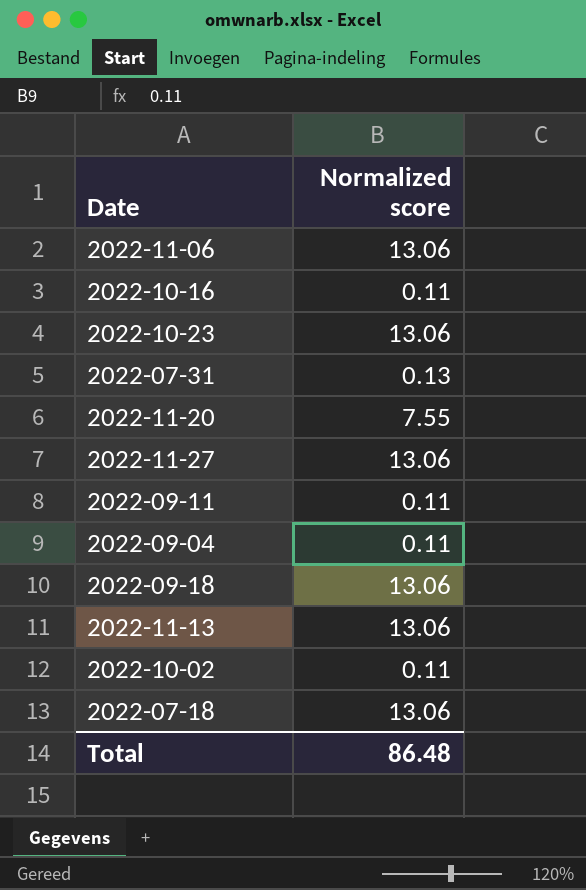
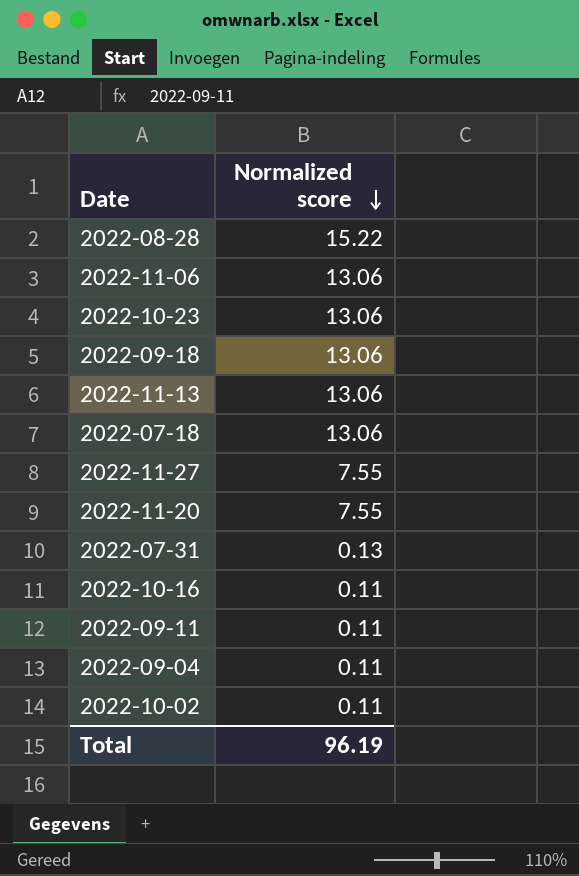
row order: none -> Normalized score descending
row 2022-08-28: none -> 15.22
2022-11-27 | Normalized score: 13.06 -> 7.55
Total | Normalized score: 86.48 -> 96.19

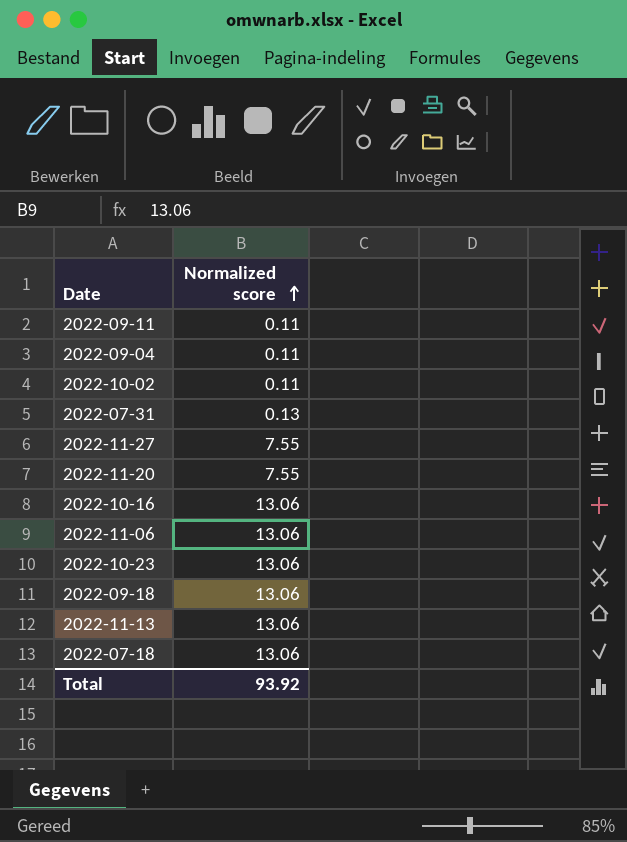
row order: Normalized score descending -> Normalized score ascending
row 2022-08-28: 15.22 -> none
2022-10-16 | Normalized score: 0.11 -> 13.06
Total | Normalized score: 96.19 -> 93.92

